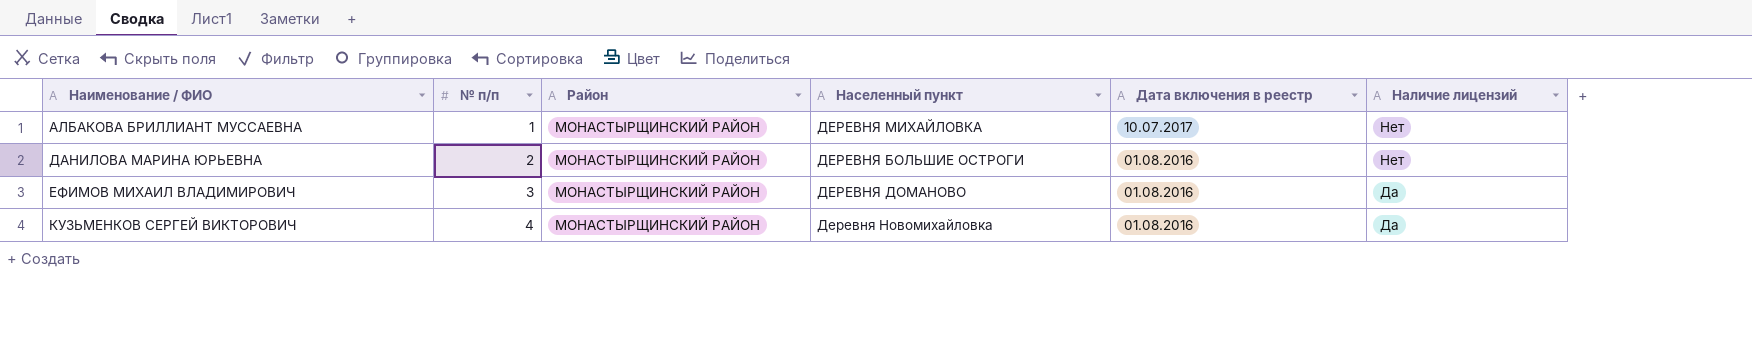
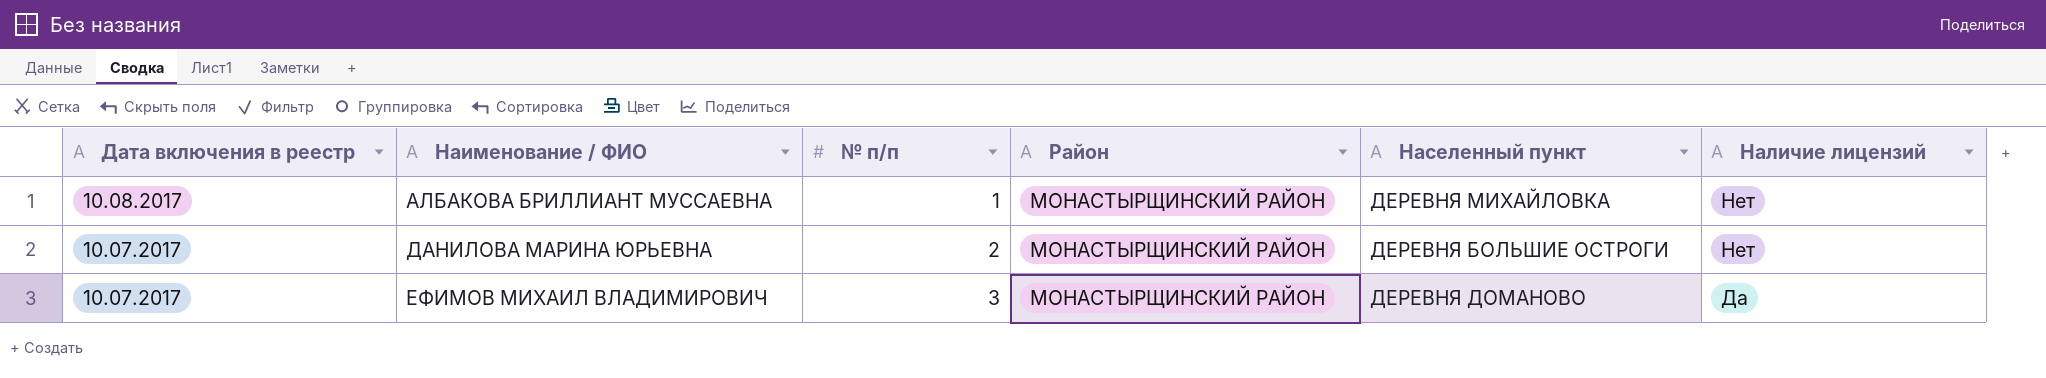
column Дата включения в реестр | position: 5 -> 1
row КУЗЬМЕНКОВ СЕРГЕЙ ВИКТОРОВИЧ: 4 | МОНАСТЫРЩИНСКИЙ РАЙОН | Деревня Новомихайловка | 01.08.2016 | Да -> none
АЛБАКОВА БРИЛЛИАНТ МУССАЕВНА | Дата включения в реестр: 10.07.2017 -> 10.08.2017
ДАНИЛОВА МАРИНА ЮРЬЕВНА | Дата включения в реестр: 01.08.2016 -> 10.07.2017
ЕФИМОВ МИХАИЛ ВЛАДИМИРОВИЧ | Дата включения в реестр: 01.08.2016 -> 10.07.2017

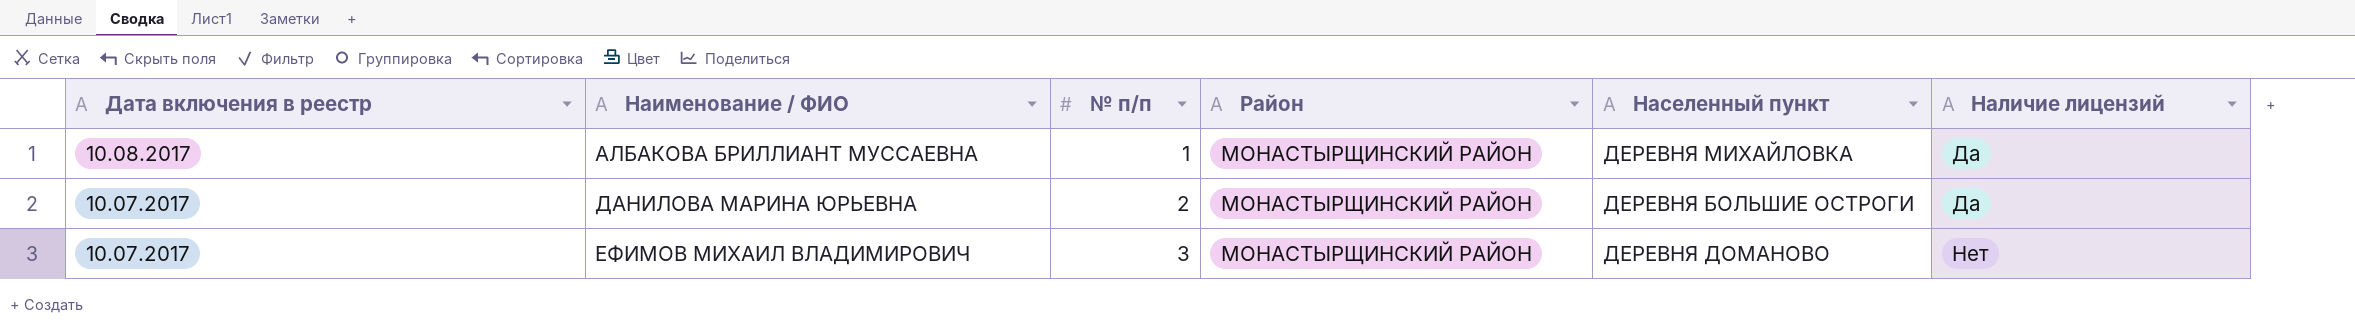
АЛБАКОВА БРИЛЛИАНТ МУССАЕВНА | Наличие лицензий: Нет -> Да
ДАНИЛОВА МАРИНА ЮРЬЕВНА | Наличие лицензий: Нет -> Да
ЕФИМОВ МИХАИЛ ВЛАДИМИРОВИЧ | Наличие лицензий: Да -> Нет

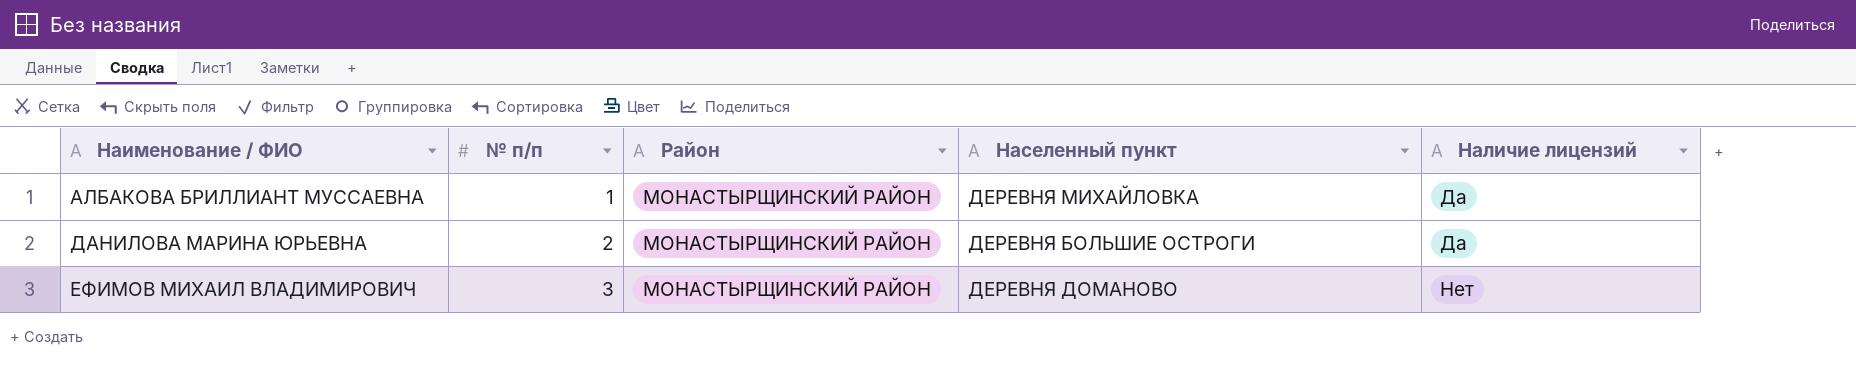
column Дата включения в реестр | position: 1 -> none

